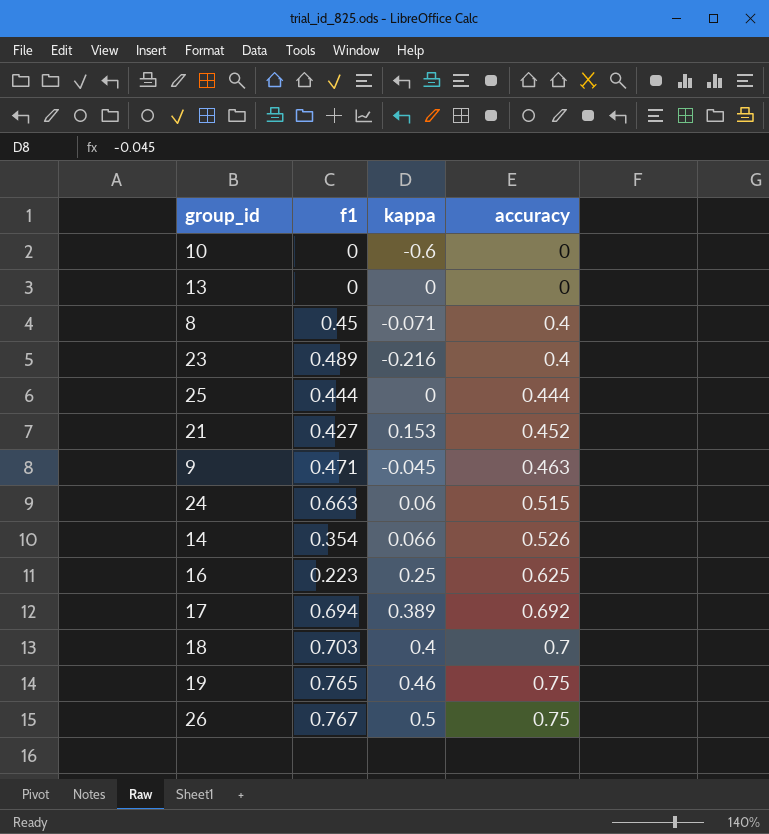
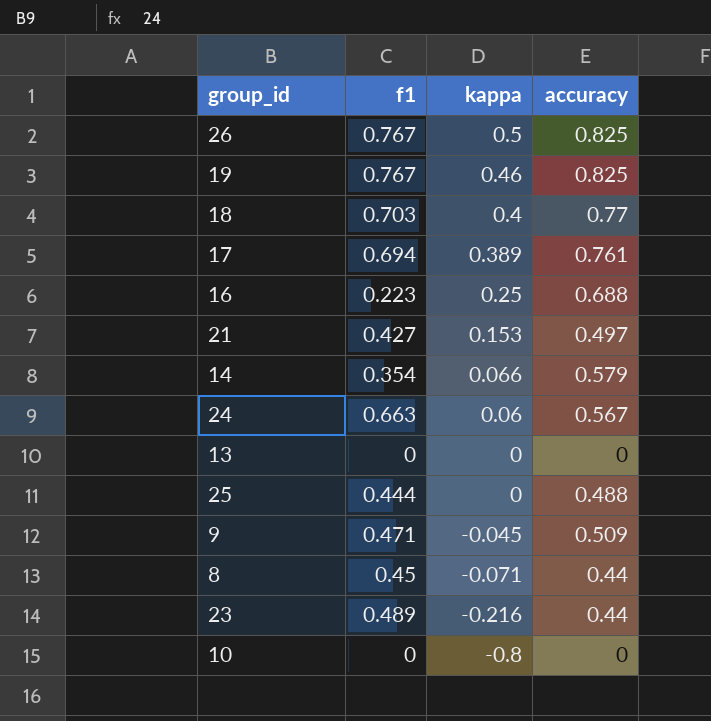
row order: accuracy ascending -> kappa descending
26 | accuracy: 0.75 -> 0.825
19 | f1: 0.765 -> 0.767
19 | accuracy: 0.75 -> 0.825
18 | accuracy: 0.7 -> 0.77
17 | accuracy: 0.692 -> 0.761
16 | accuracy: 0.625 -> 0.688
21 | accuracy: 0.452 -> 0.497
14 | accuracy: 0.526 -> 0.579
24 | accuracy: 0.515 -> 0.567
25 | accuracy: 0.444 -> 0.488
9 | accuracy: 0.463 -> 0.509
8 | accuracy: 0.4 -> 0.44
23 | accuracy: 0.4 -> 0.44
10 | kappa: -0.6 -> -0.8

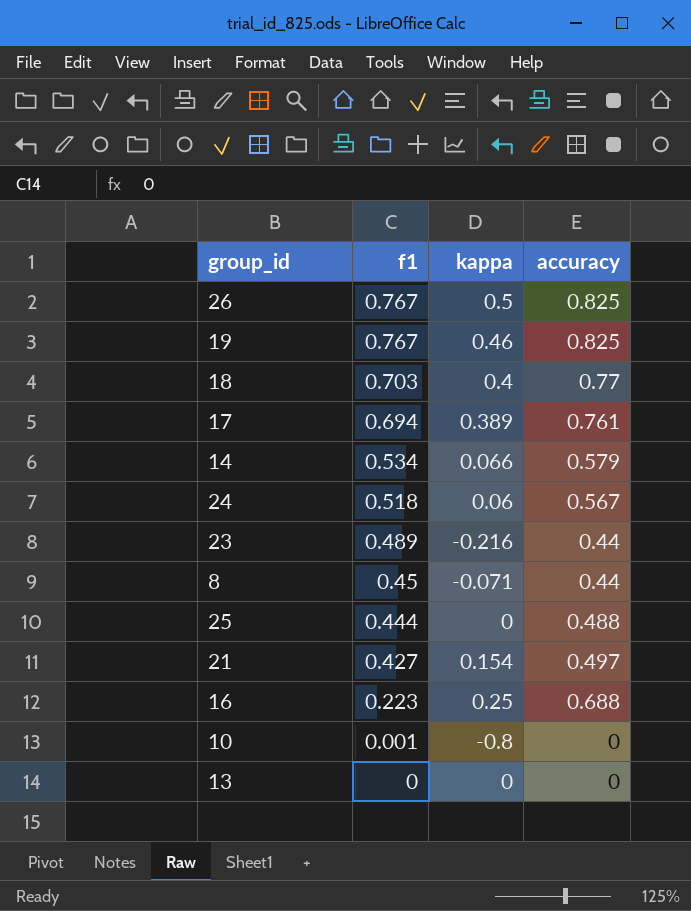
row order: kappa descending -> f1 descending
row 9: 0.471 | -0.045 | 0.509 -> none
14 | f1: 0.354 -> 0.534
24 | f1: 0.663 -> 0.518
21 | kappa: 0.153 -> 0.154
10 | f1: 0 -> 0.001

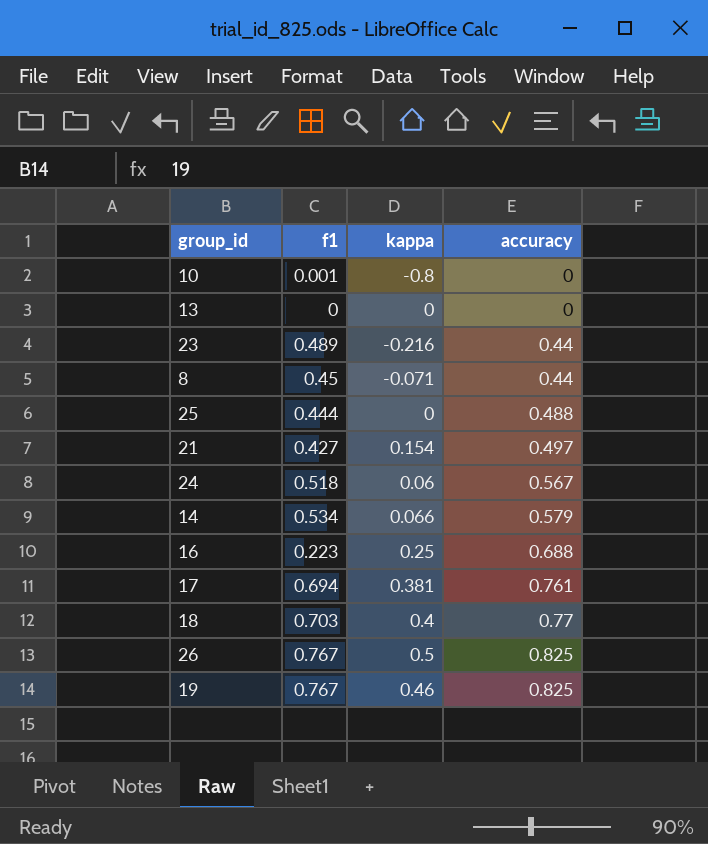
row order: f1 descending -> accuracy ascending
17 | kappa: 0.389 -> 0.381

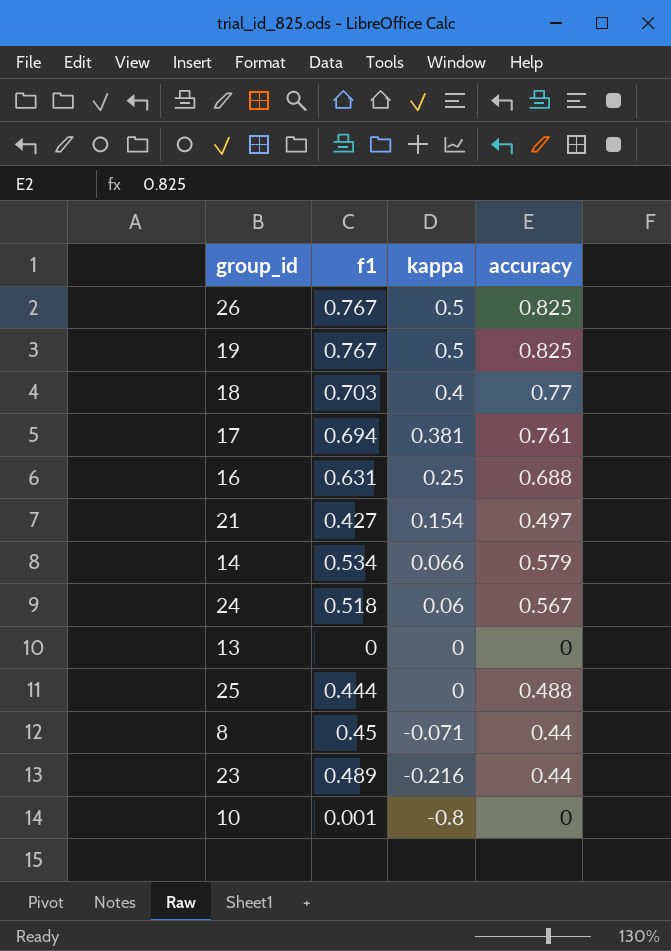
row order: accuracy ascending -> kappa descending
19 | kappa: 0.46 -> 0.5
16 | f1: 0.223 -> 0.631

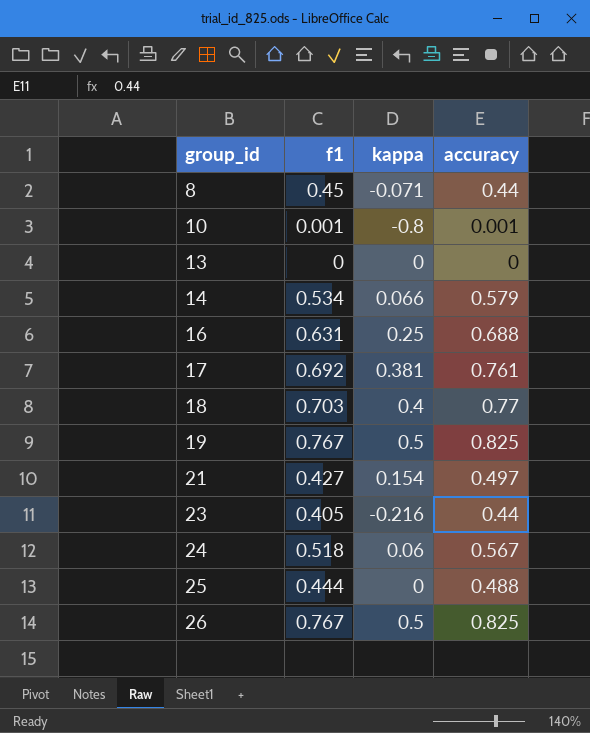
row order: kappa descending -> group_id ascending
10 | accuracy: 0 -> 0.001
17 | f1: 0.694 -> 0.692
23 | f1: 0.489 -> 0.405

